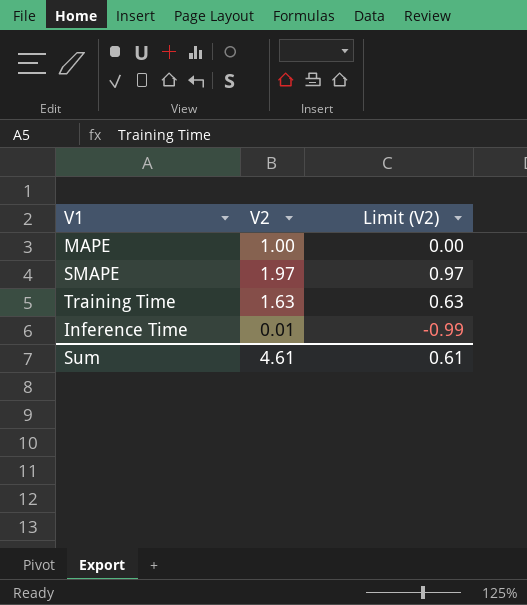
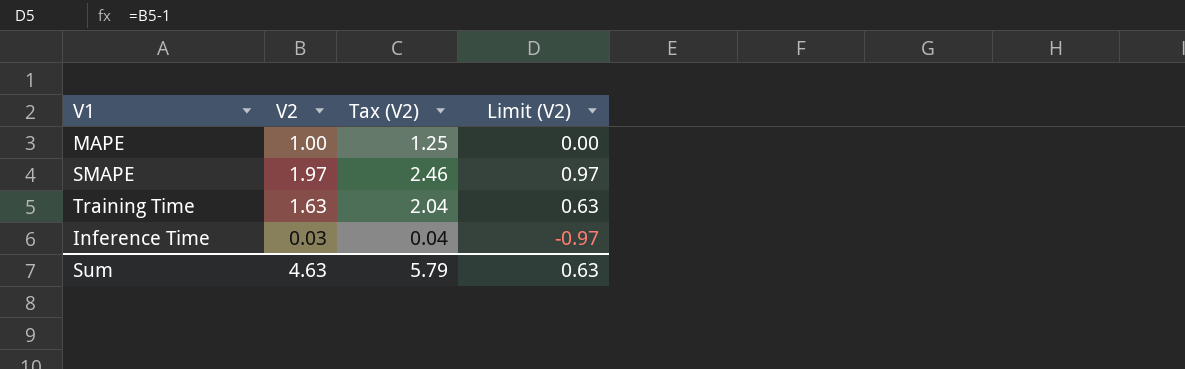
column Tax (V2) | formula: none -> [V2] * 1.25
Inference Time | V2: 0.01 -> 0.03
Inference Time | Limit (V2): -0.99 -> -0.97
Sum | V2: 4.61 -> 4.63
Sum | Limit (V2): 0.61 -> 0.63

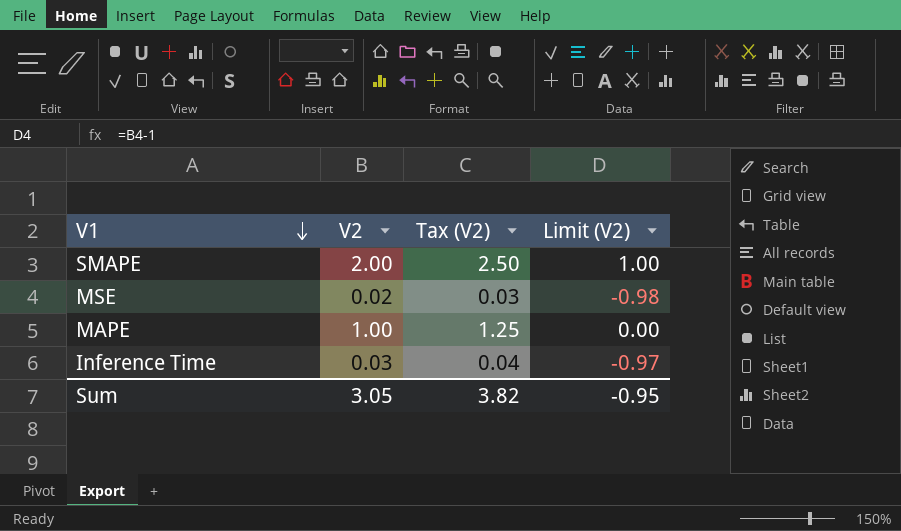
row order: none -> V1 descending
row Training Time: 1.63 | 2.04 | 0.63 -> none
SMAPE | V2: 1.97 -> 2.00
SMAPE | Tax (V2): 2.46 -> 2.50
SMAPE | Limit (V2): 0.97 -> 1.00
row MSE: none -> 0.02 | 0.03 | -0.98
Sum | V2: 4.63 -> 3.05
Sum | Tax (V2): 5.79 -> 3.82
Sum | Limit (V2): 0.63 -> -0.95

